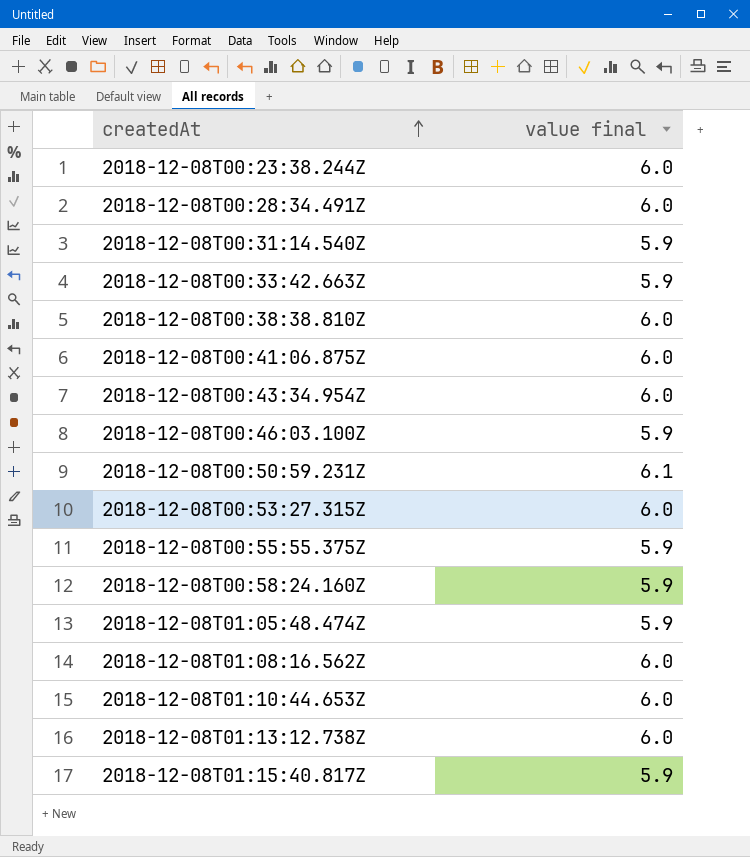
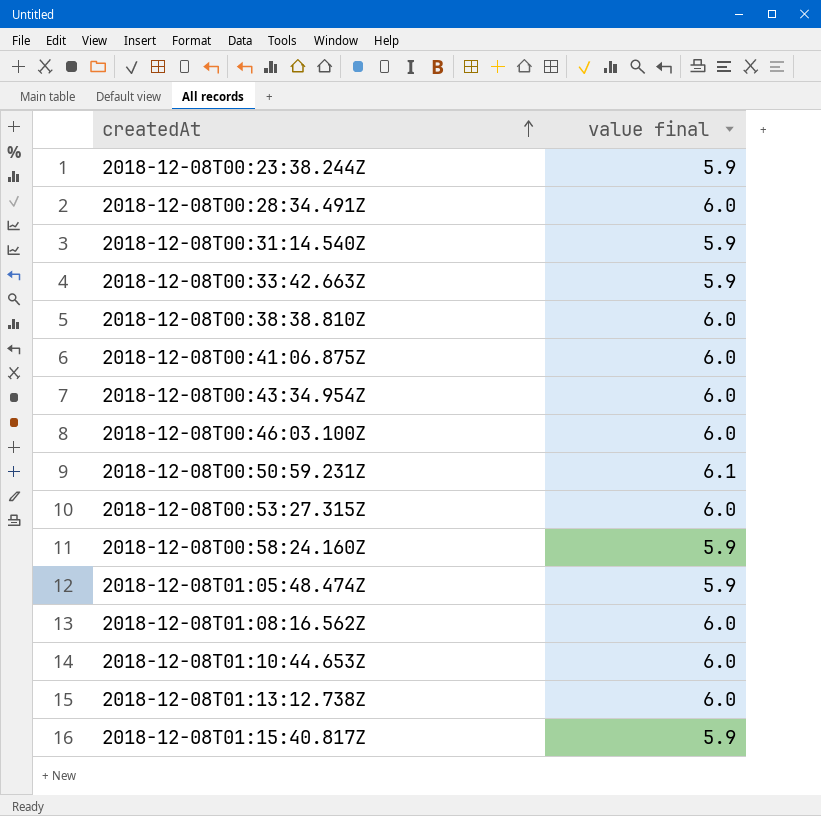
row 2018-12-08T00:55:55.375Z: 5.9 -> none
2018-12-08T00:23:38.244Z | value final: 6.0 -> 5.9
2018-12-08T00:46:03.100Z | value final: 5.9 -> 6.0

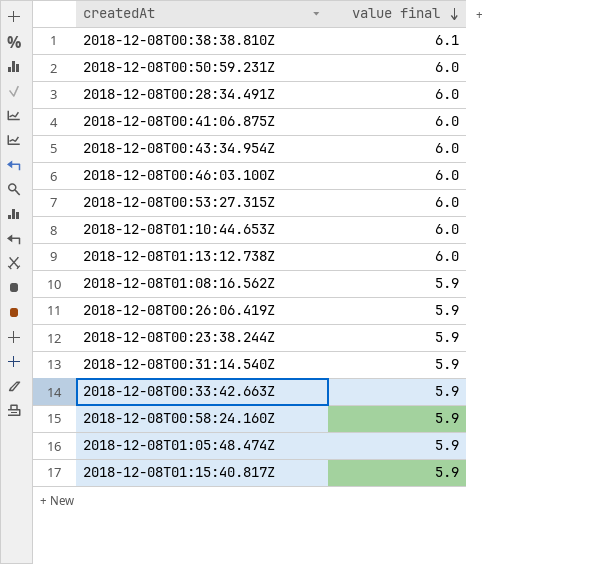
row order: createdAt ascending -> value final descending
2018-12-08T00:38:38.810Z | value final: 6.0 -> 6.1
2018-12-08T00:50:59.231Z | value final: 6.1 -> 6.0
2018-12-08T01:08:16.562Z | value final: 6.0 -> 5.9
row 2018-12-08T00:26:06.419Z: none -> 5.9

